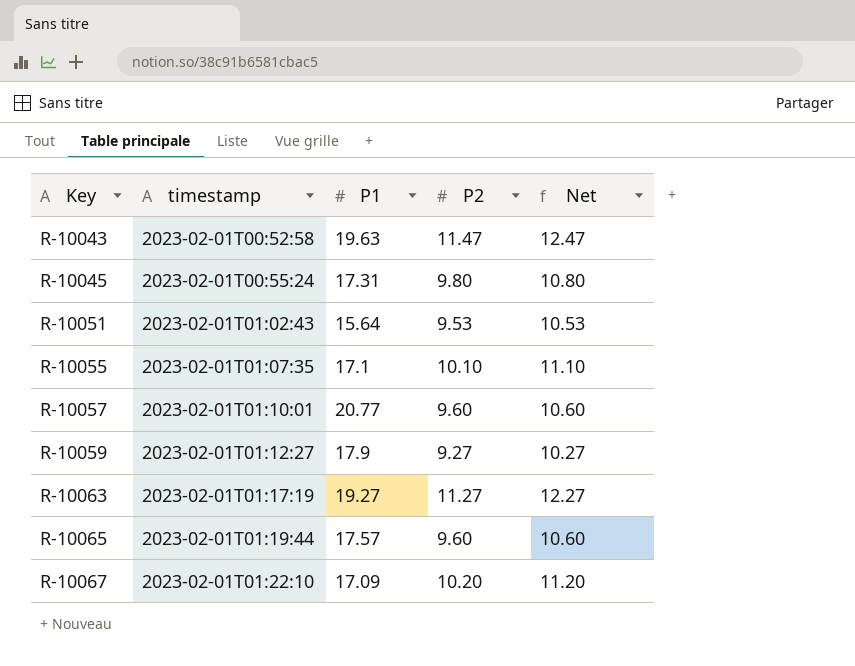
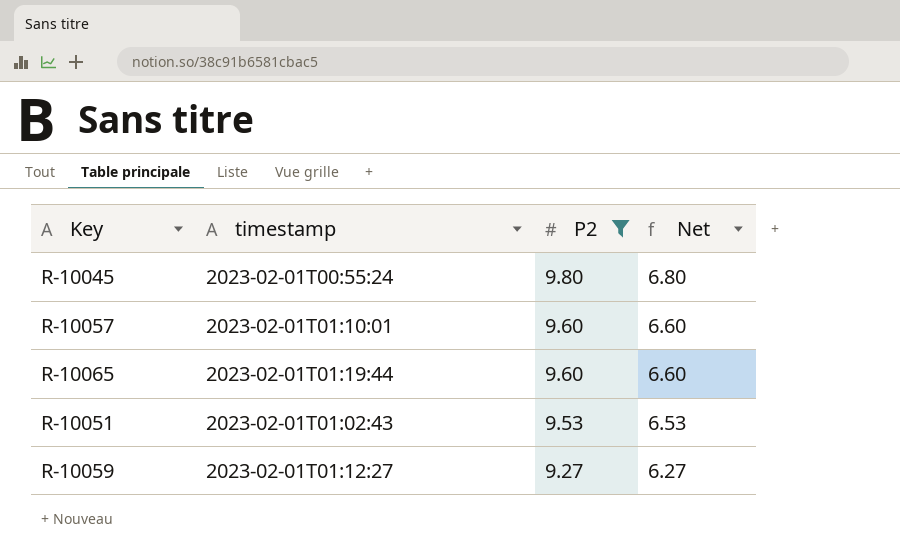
filter: none -> P2 <= 9.80
row order: Key ascending -> P2 descending
column P1 | position: 3 -> none
column Net | formula: [P2] + 1 -> [P2] - 3

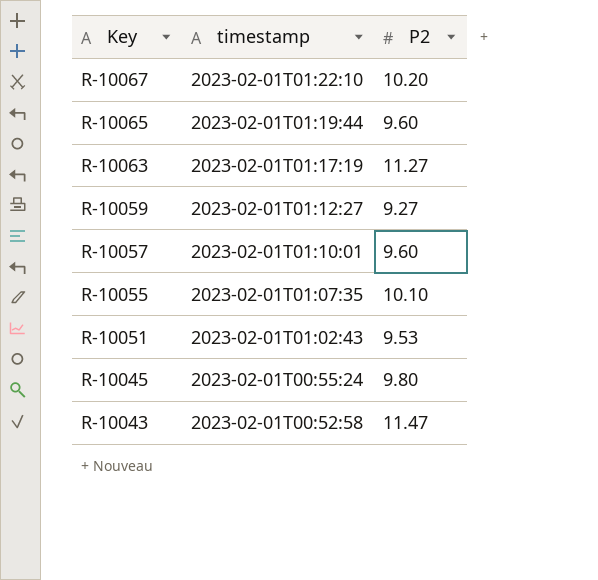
filter: P2 <= 9.80 -> none
row order: P2 descending -> Key descending
column Net | formula: [P2] - 3 -> none

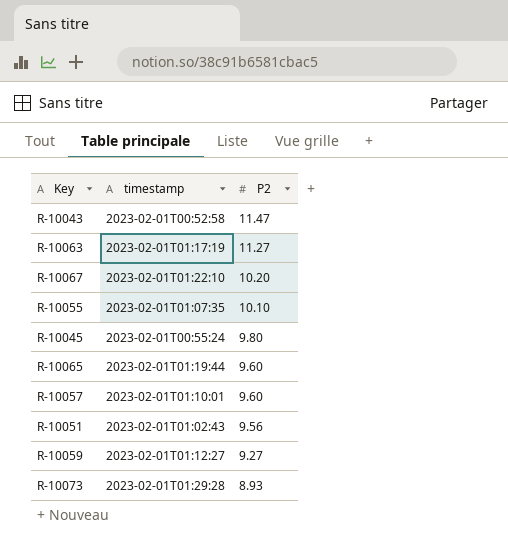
row order: Key descending -> P2 descending
R-10051 | P2: 9.53 -> 9.56
row R-10073: none -> 2023-02-01T01:29:28 | 8.93

